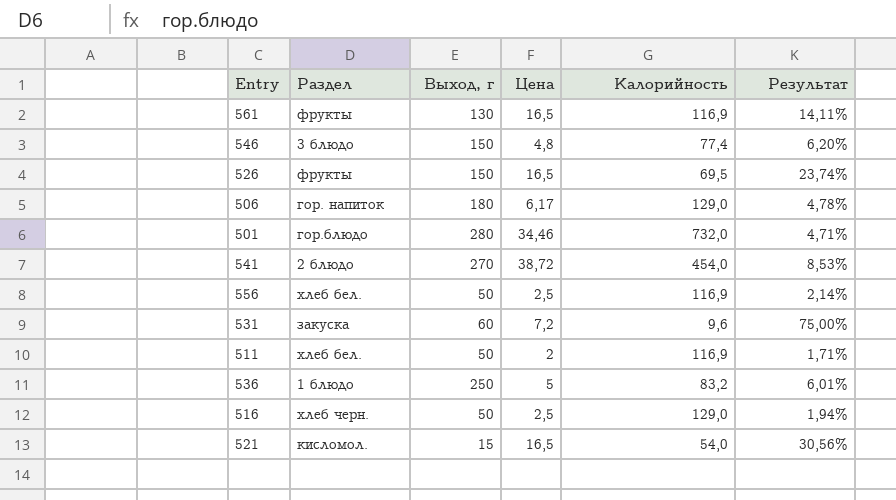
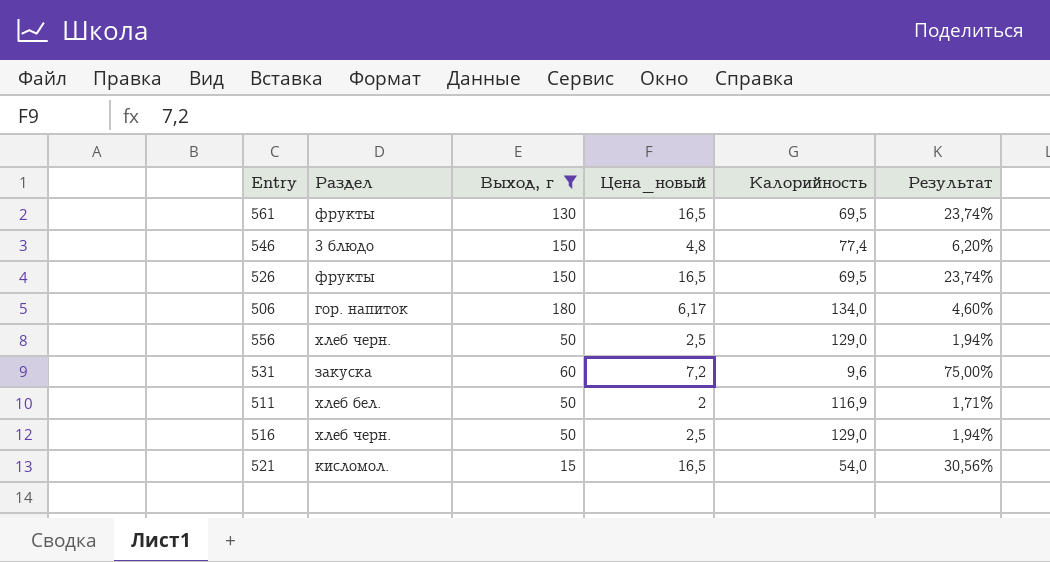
filter: none -> Выход, г <= 180
column name: Цена -> Цена_новый
561 | Калорийность: 116,9 -> 69,5
561 | Результат: 14,11% -> 23,74%
506 | Калорийность: 129,0 -> 134,0
506 | Результат: 4,78% -> 4,60%
556 | Раздел: хлеб бел. -> хлеб черн.
556 | Калорийность: 116,9 -> 129,0
556 | Результат: 2,14% -> 1,94%

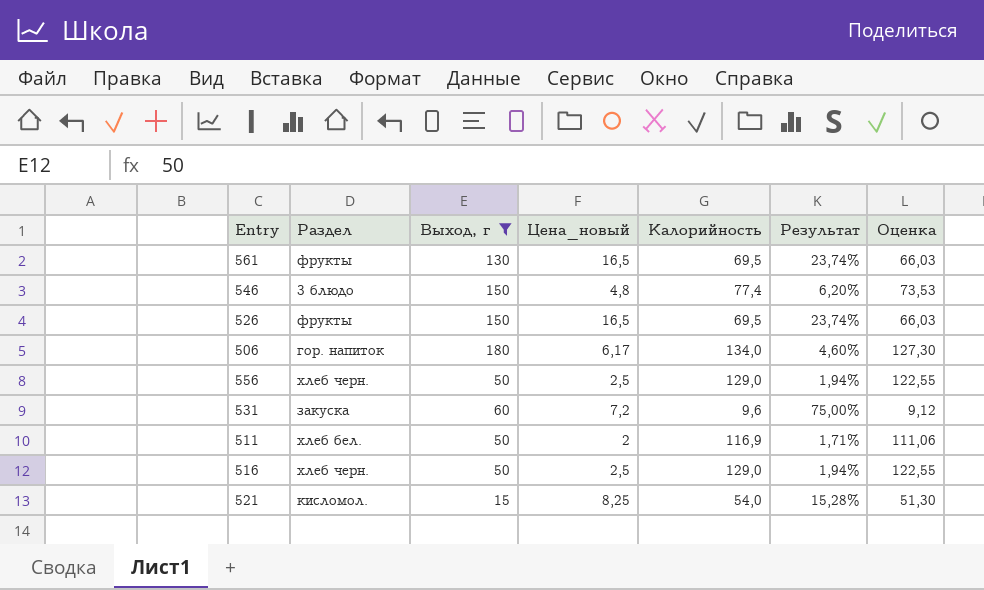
column Оценка | formula: none -> [Калорийность] * 0,95
521 | Цена_новый: 16,5 -> 8,25
521 | Результат: 30,56% -> 15,28%

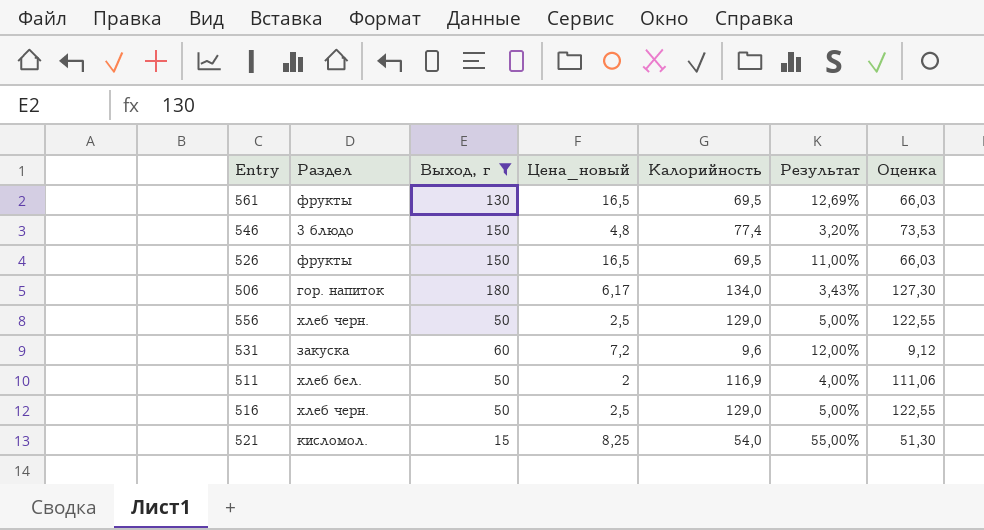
column Результат | formula: [Цена_новый] / [Калорийность] -> [Цена_новый] / [Выход, г]

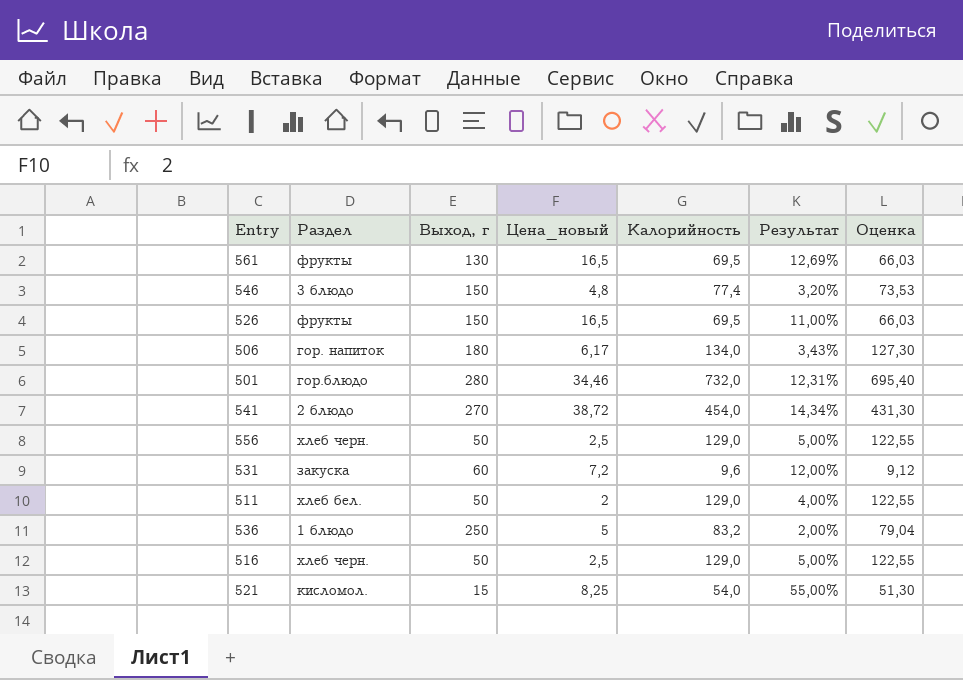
filter: Выход, г <= 180 -> none
511 | Калорийность: 116,9 -> 129,0
511 | Оценка: 111,06 -> 122,55

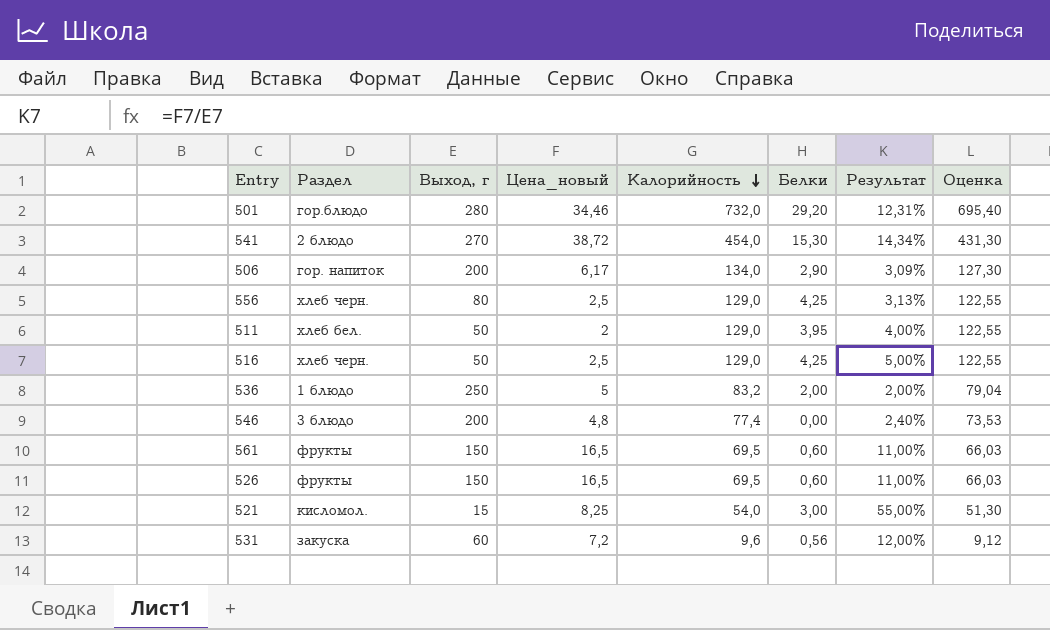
row order: none -> Калорийность descending
column Белки | position: none -> 6
506 | Выход, г: 180 -> 200
506 | Результат: 3,43% -> 3,09%
556 | Выход, г: 50 -> 80
556 | Результат: 5,00% -> 3,13%
546 | Выход, г: 150 -> 200
546 | Результат: 3,20% -> 2,40%
561 | Выход, г: 130 -> 150
561 | Результат: 12,69% -> 11,00%

